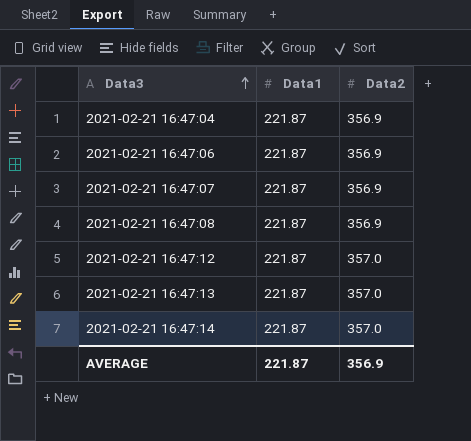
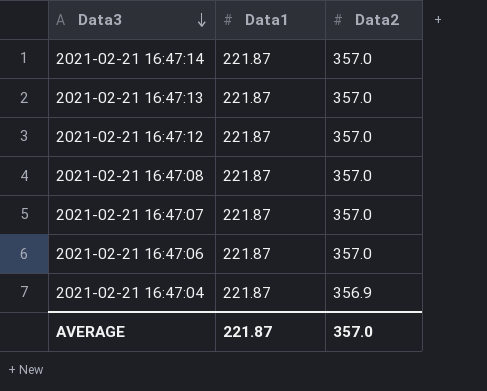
row order: Data3 ascending -> Data3 descending
2021-02-21 16:47:08 | Data2: 356.9 -> 357.0
2021-02-21 16:47:07 | Data2: 356.9 -> 357.0
2021-02-21 16:47:06 | Data2: 356.9 -> 357.0
AVERAGE | Data2: 356.9 -> 357.0

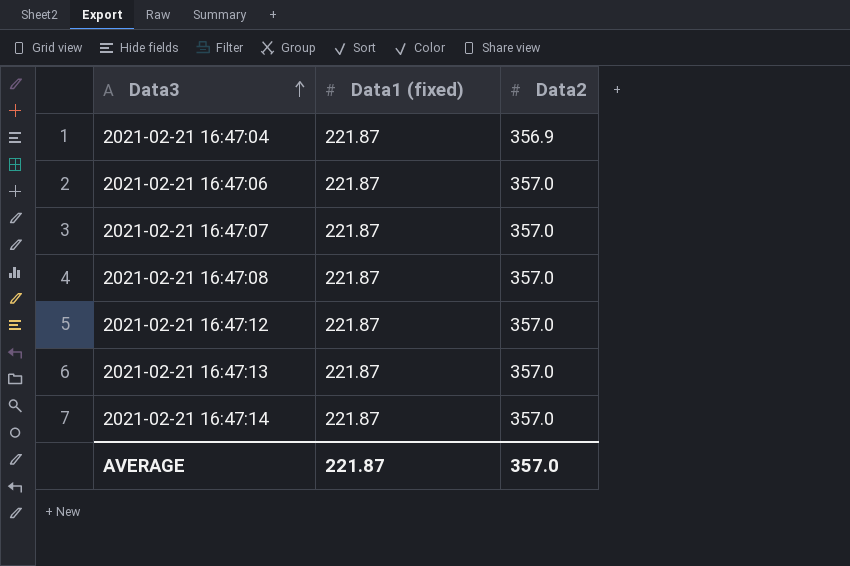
row order: Data3 descending -> Data3 ascending
column name: Data1 -> Data1 (fixed)

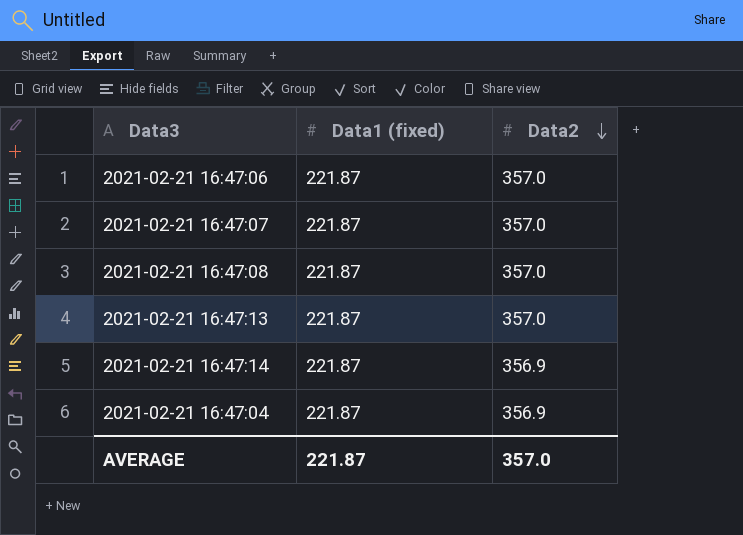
row order: Data3 ascending -> Data2 descending
row 2021-02-21 16:47:12: 221.87 | 357.0 -> none
2021-02-21 16:47:14 | Data2: 357.0 -> 356.9

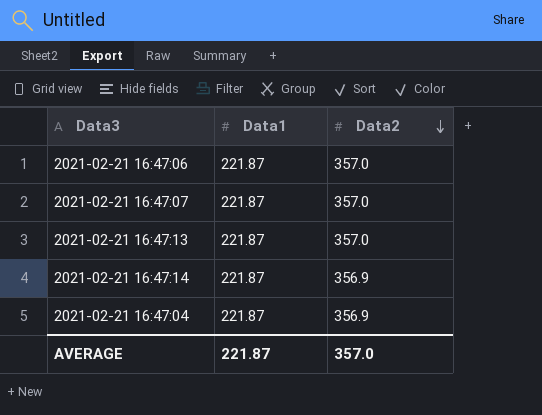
column name: Data1 (fixed) -> Data1
row 2021-02-21 16:47:08: 221.87 | 357.0 -> none

